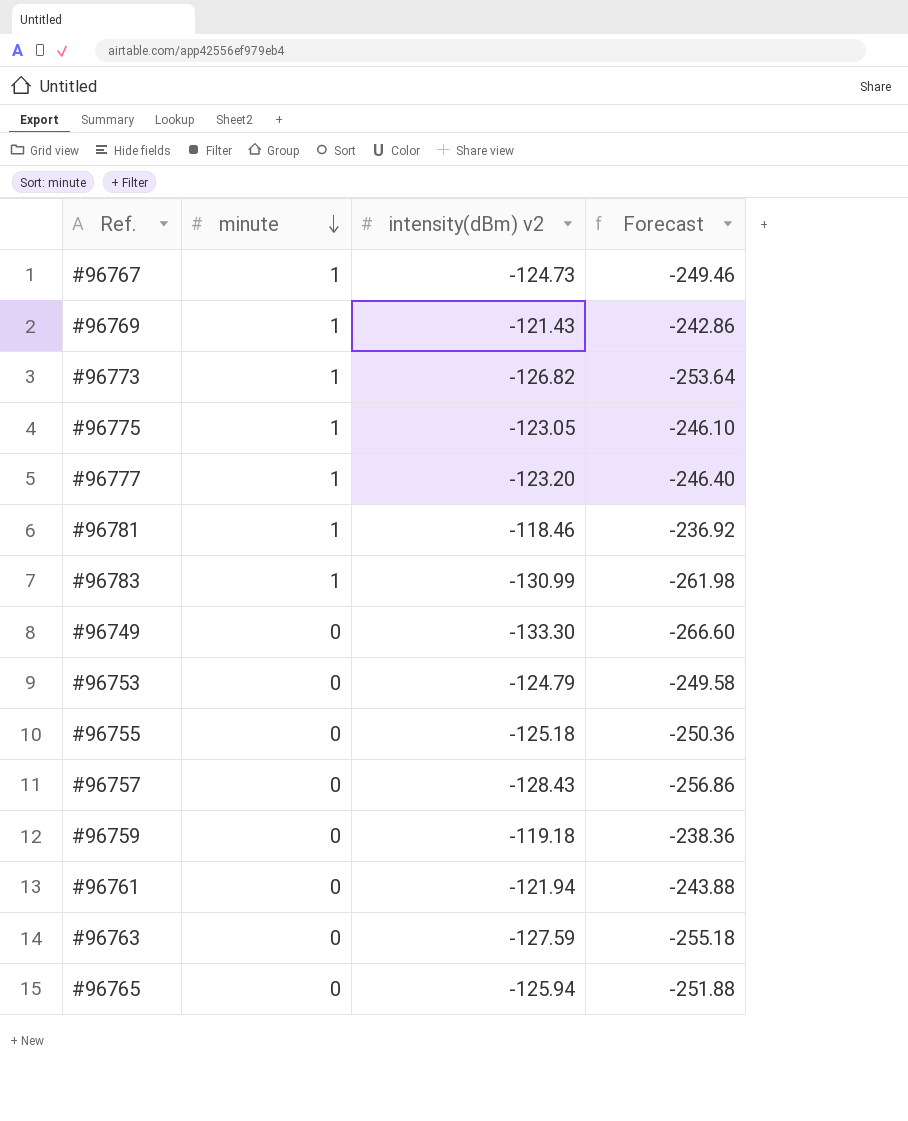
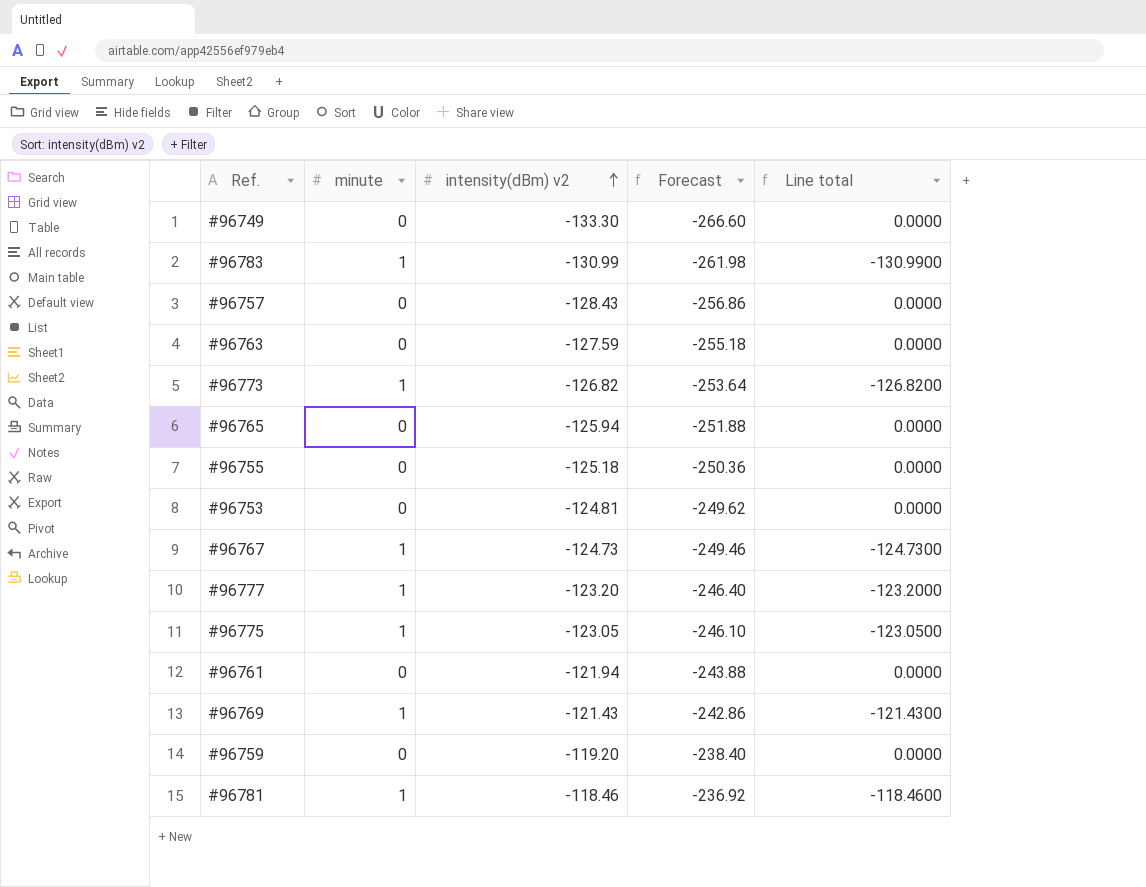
row order: minute descending -> intensity(dBm) v2 ascending
column Line total | formula: none -> [minute] * [intensity(dBm) v2]
#96753 | intensity(dBm) v2: -124.79 -> -124.81
#96753 | Forecast: -249.58 -> -249.62
#96759 | intensity(dBm) v2: -119.18 -> -119.20
#96759 | Forecast: -238.36 -> -238.40

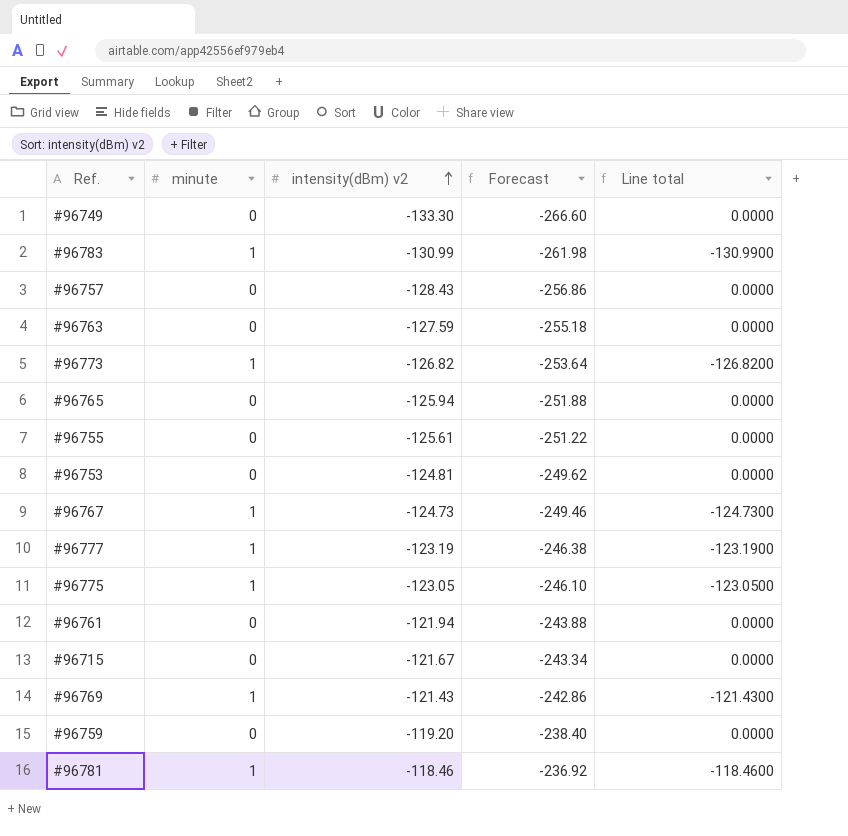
#96755 | intensity(dBm) v2: -125.18 -> -125.61
#96755 | Forecast: -250.36 -> -251.22
#96777 | intensity(dBm) v2: -123.20 -> -123.19
#96777 | Forecast: -246.40 -> -246.38
#96777 | Line total: -123.2000 -> -123.1900
row #96715: none -> 0 | -121.67 | -243.34 | 0.0000

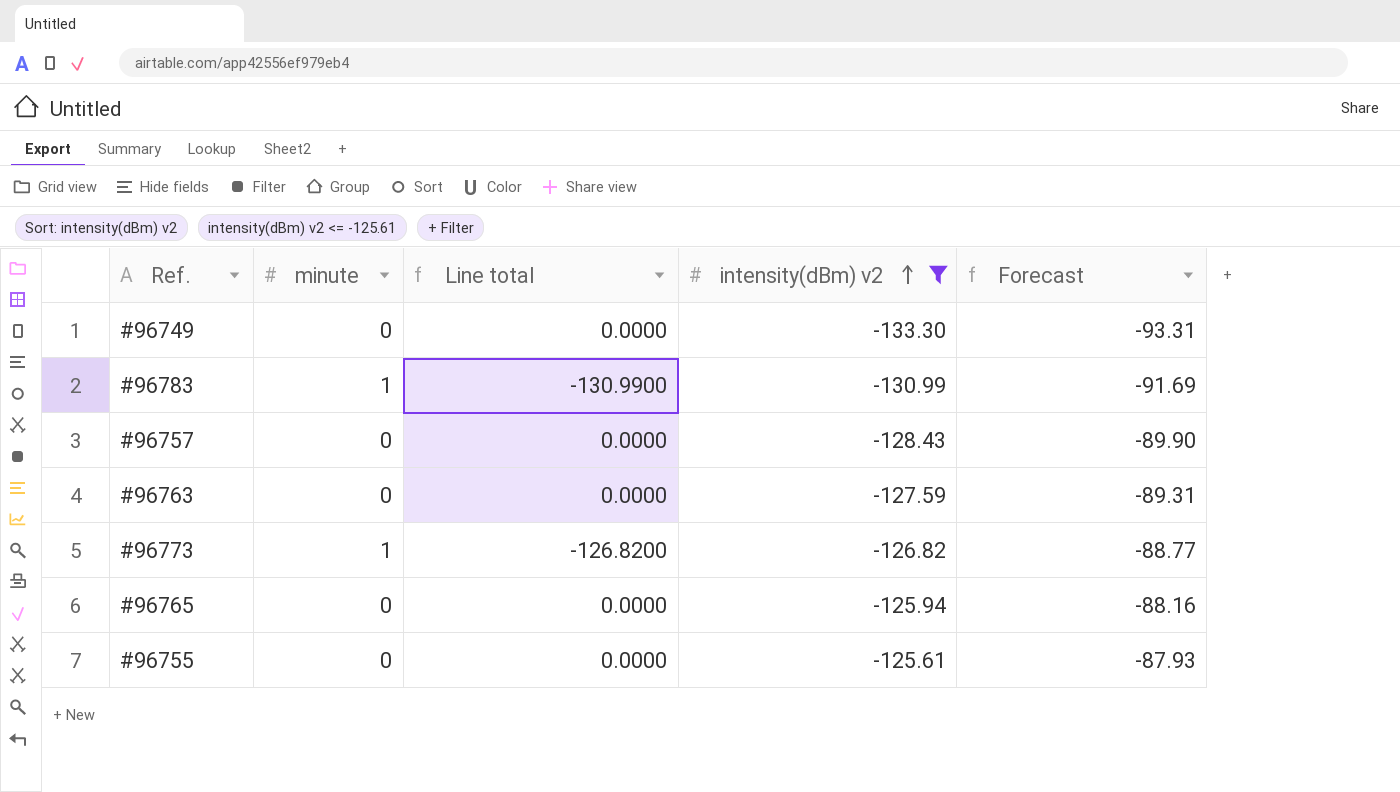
filter: none -> intensity(dBm) v2 <= -125.61
column Line total | position: 5 -> 3
column Forecast | formula: [intensity(dBm) v2] * 2 -> [intensity(dBm) v2] * 0.7

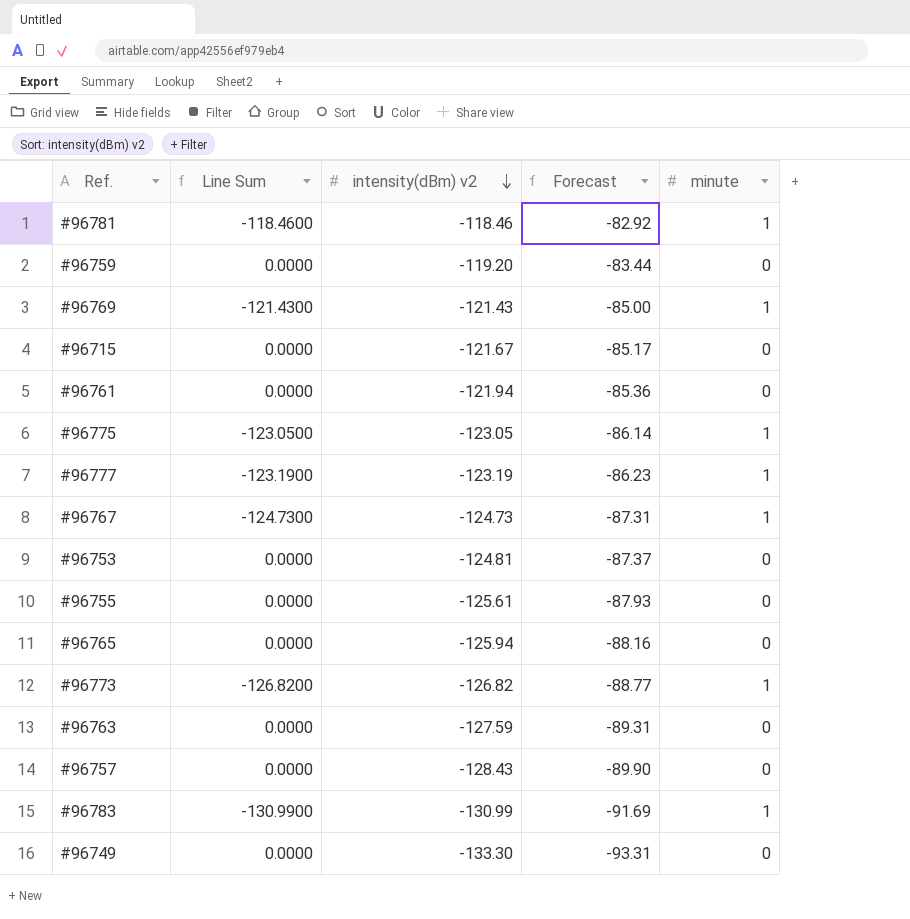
filter: intensity(dBm) v2 <= -125.61 -> none
row order: intensity(dBm) v2 ascending -> intensity(dBm) v2 descending
column name: Line total -> Line Sum
column minute | position: 2 -> 5

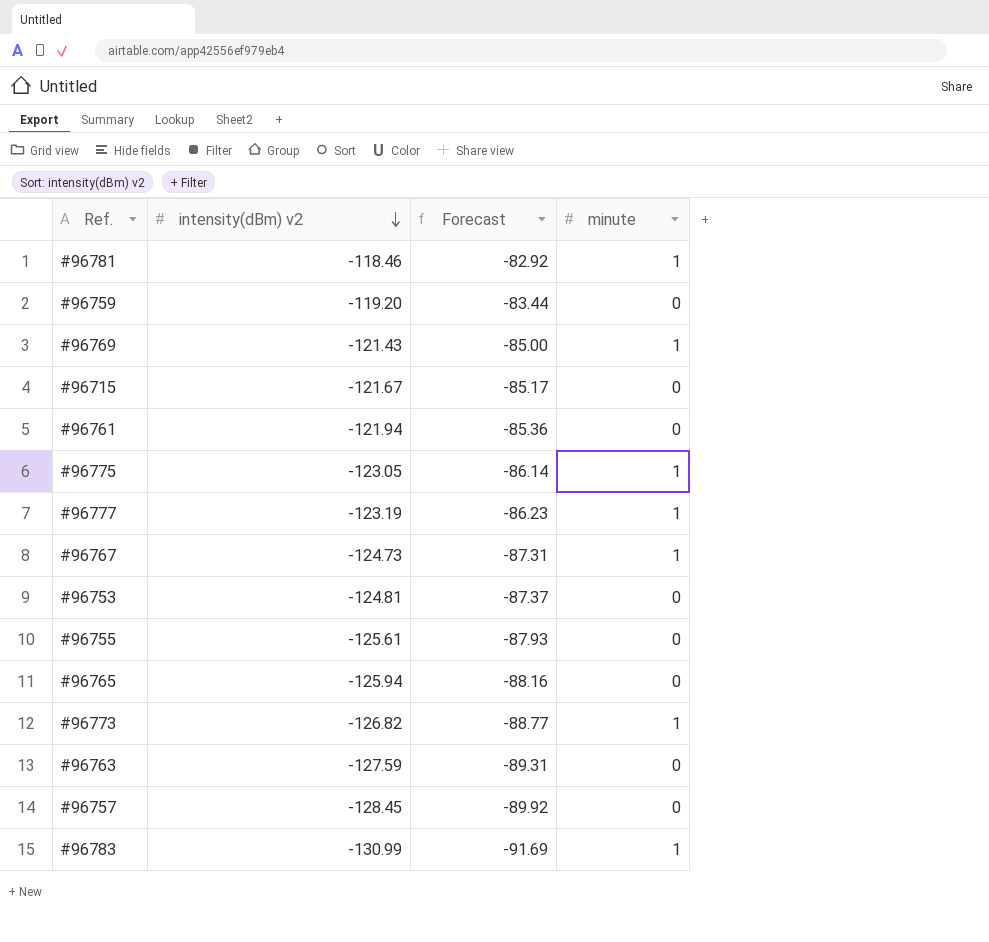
column Line Sum | formula: [intensity(dBm) v2] * [minute] -> none
row #96749: 0.0000 | -133.30 | -93.31 | 0 -> none
#96757 | intensity(dBm) v2: -128.43 -> -128.45
#96757 | Forecast: -89.90 -> -89.92

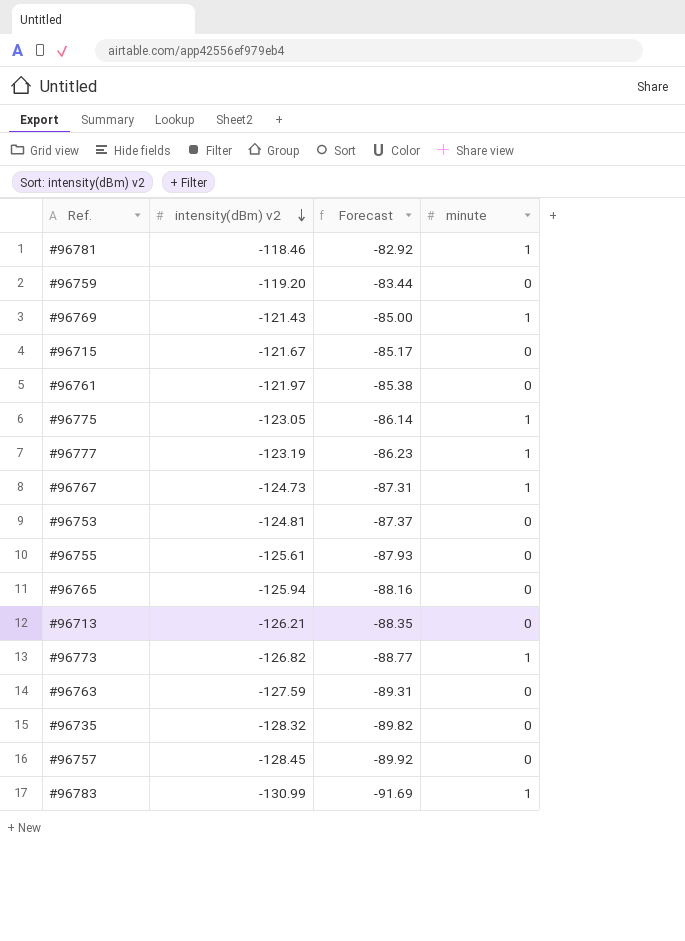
#96761 | intensity(dBm) v2: -121.94 -> -121.97
#96761 | Forecast: -85.36 -> -85.38
row #96713: none -> -126.21 | -88.35 | 0
row #96735: none -> -128.32 | -89.82 | 0

